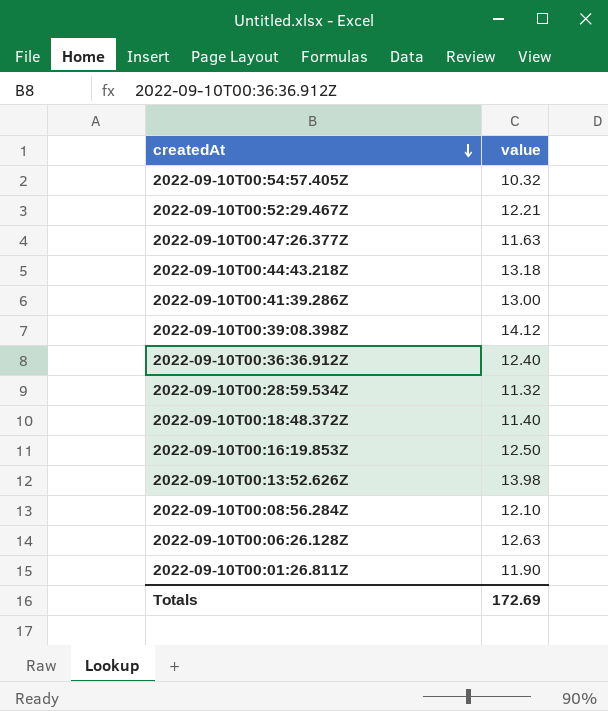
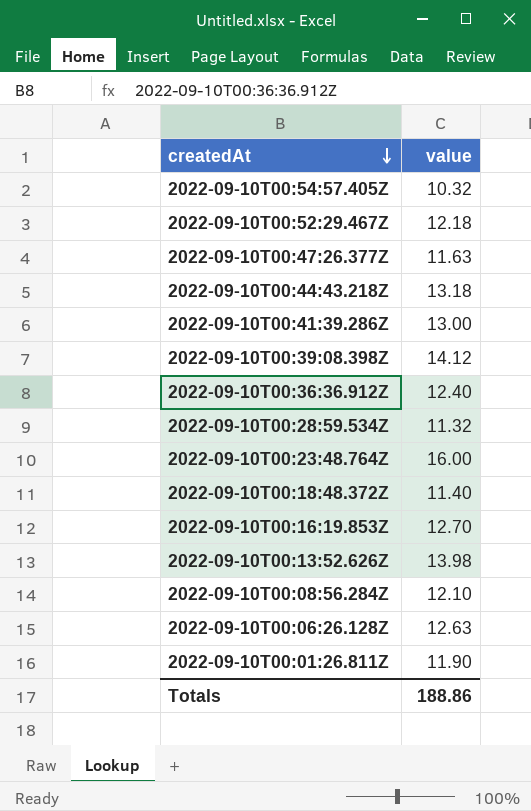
2022-09-10T00:52:29.467Z | value: 12.21 -> 12.18
row 2022-09-10T00:23:48.764Z: none -> 16.00
2022-09-10T00:16:19.853Z | value: 12.50 -> 12.70
Totals | value: 172.69 -> 188.86

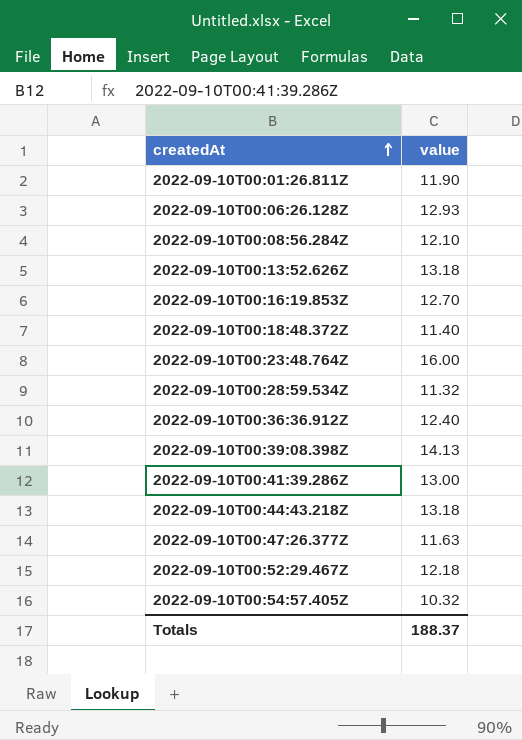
row order: createdAt descending -> createdAt ascending
2022-09-10T00:06:26.128Z | value: 12.63 -> 12.93
2022-09-10T00:13:52.626Z | value: 13.98 -> 13.18
2022-09-10T00:39:08.398Z | value: 14.12 -> 14.13
Totals | value: 188.86 -> 188.37

